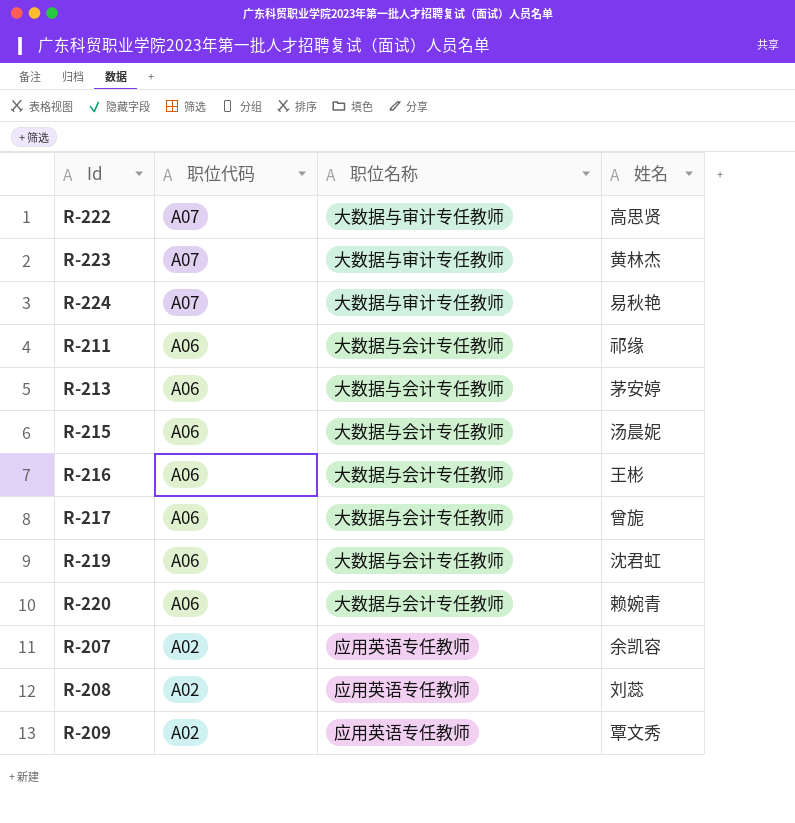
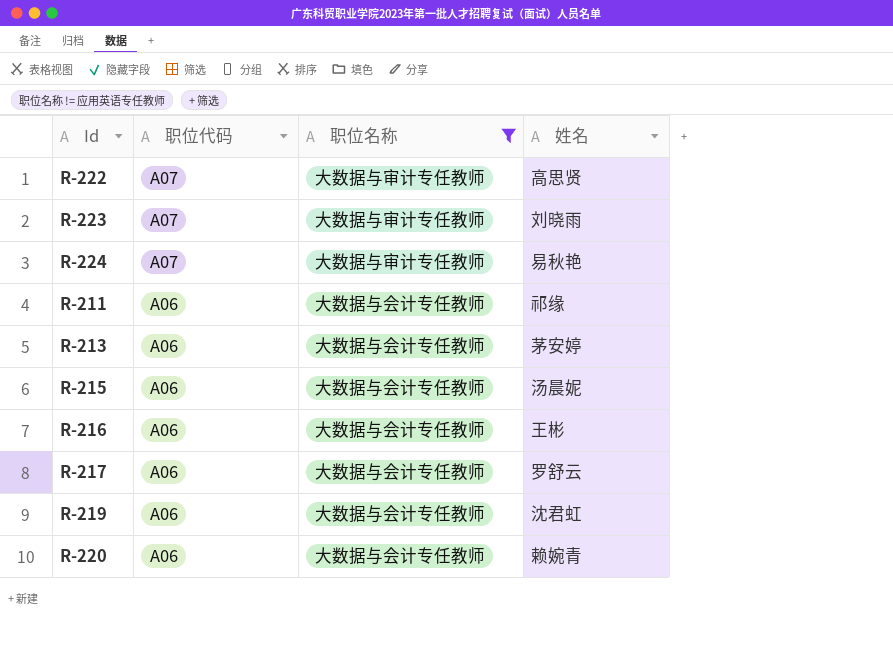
filter: none -> 职位名称 != 应用英语专任教师
R-223 | 姓名: 黄林杰 -> 刘晓雨
R-217 | 姓名: 曾旎 -> 罗舒云

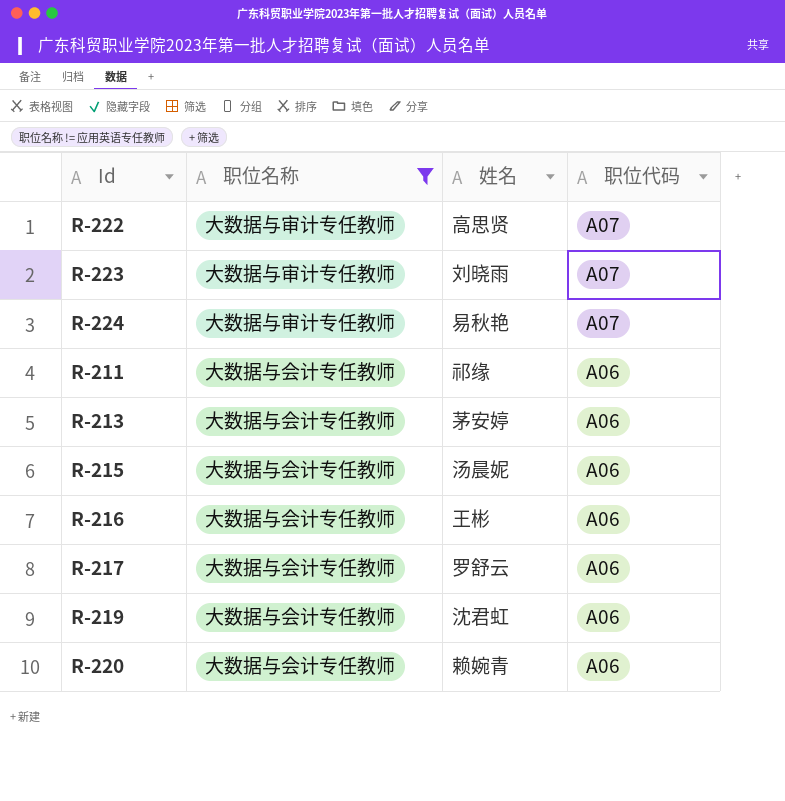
column 职位代码 | position: 2 -> 4

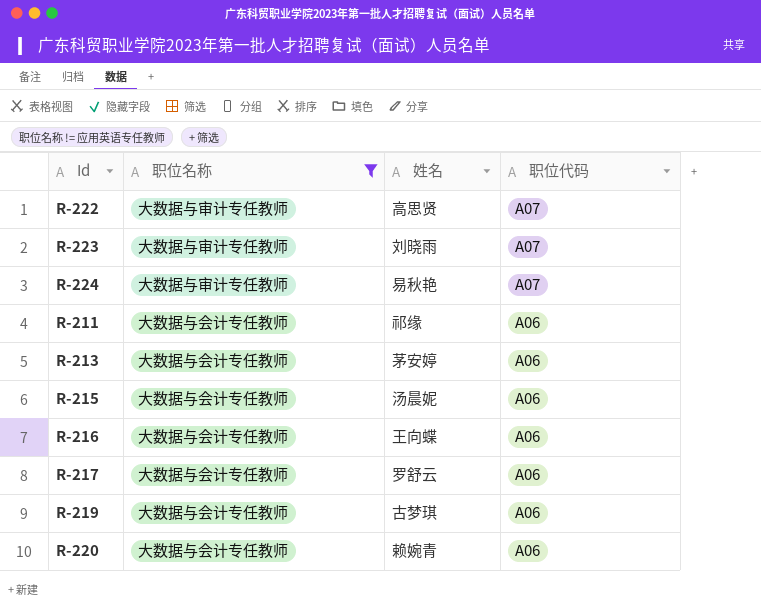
R-216 | 姓名: 王彬 -> 王向蝶
R-219 | 姓名: 沈君虹 -> 古梦琪

